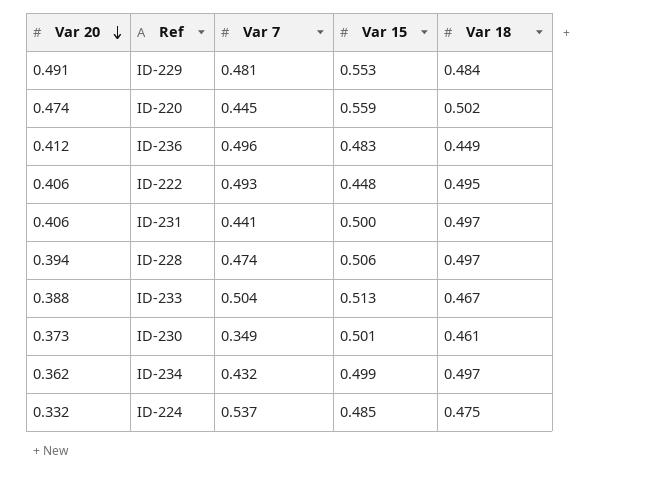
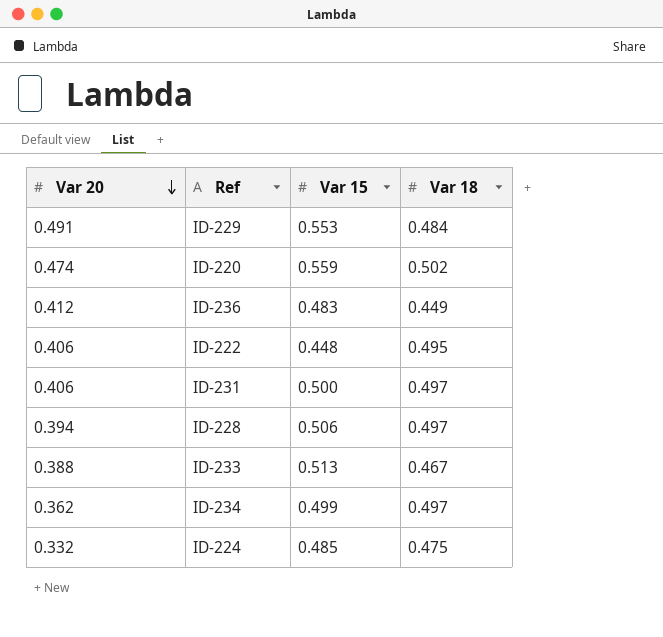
column Var 7 | position: 3 -> none
row ID-230: 0.373 | 0.349 | 0.501 | 0.461 -> none

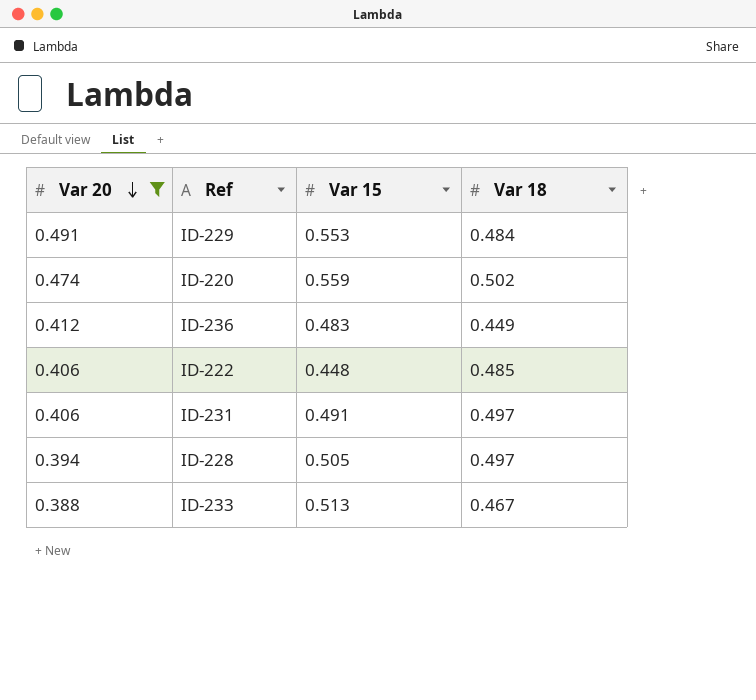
filter: none -> Var 20 >= 0.388
ID-222 | Var 18: 0.495 -> 0.485
ID-231 | Var 15: 0.500 -> 0.491
ID-228 | Var 15: 0.506 -> 0.505

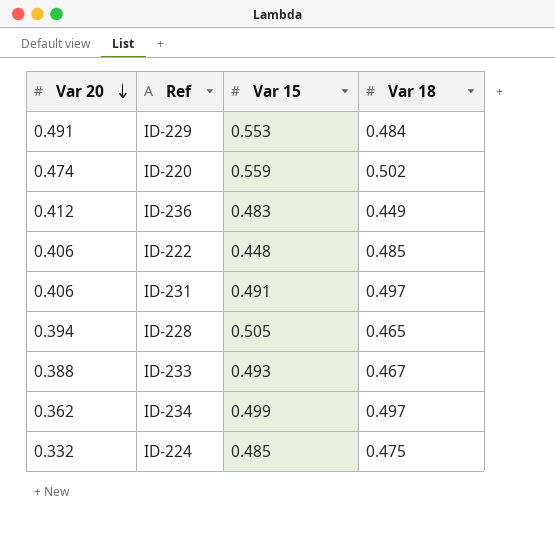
filter: Var 20 >= 0.388 -> none
ID-228 | Var 18: 0.497 -> 0.465
ID-233 | Var 15: 0.513 -> 0.493

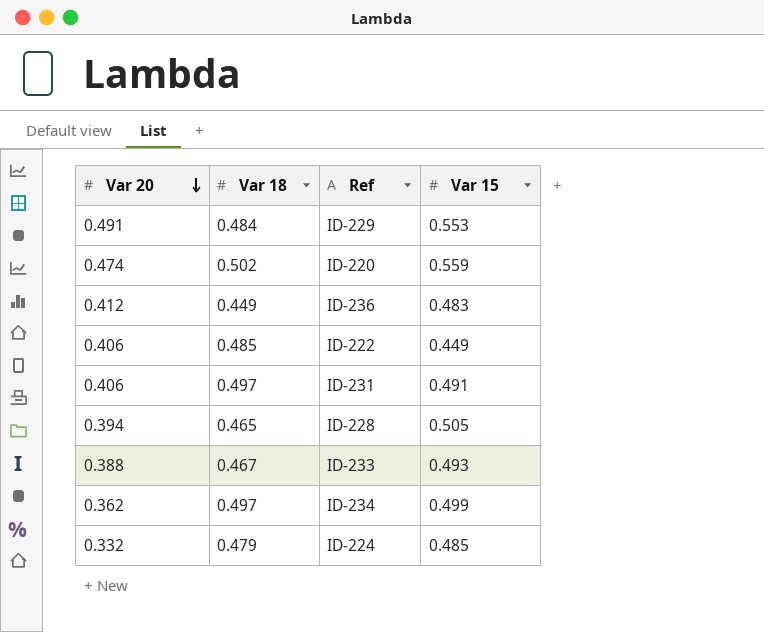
column Var 18 | position: 4 -> 2
ID-222 | Var 15: 0.448 -> 0.449
ID-224 | Var 18: 0.475 -> 0.479

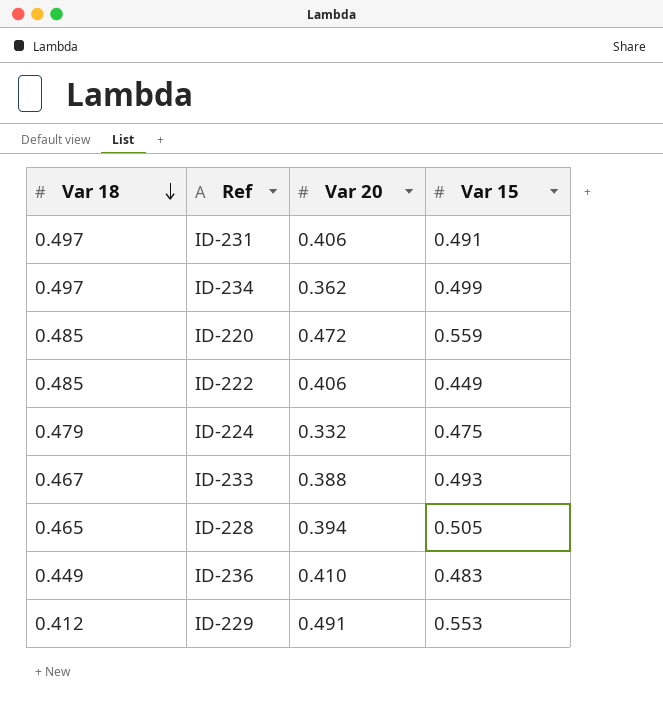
row order: Var 20 descending -> Var 18 descending
column Var 20 | position: 1 -> 3
ID-220 | Var 18: 0.502 -> 0.485
ID-220 | Var 20: 0.474 -> 0.472
ID-224 | Var 15: 0.485 -> 0.475
ID-236 | Var 20: 0.412 -> 0.410
ID-229 | Var 18: 0.484 -> 0.412

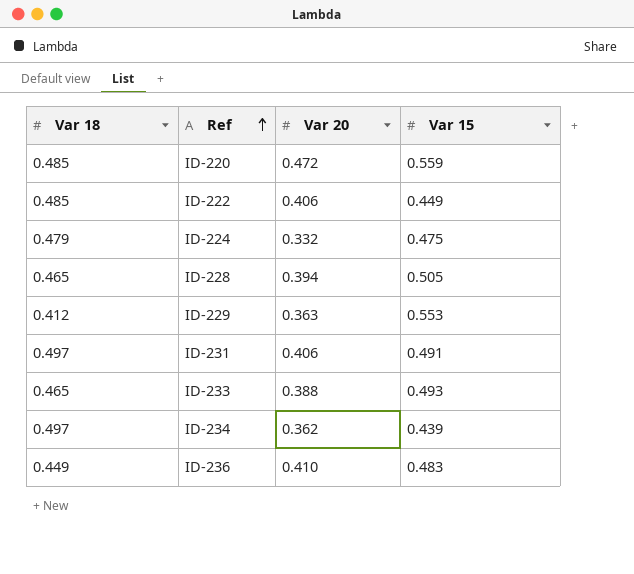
row order: Var 18 descending -> Ref ascending
ID-229 | Var 20: 0.491 -> 0.363
ID-233 | Var 18: 0.467 -> 0.465
ID-234 | Var 15: 0.499 -> 0.439

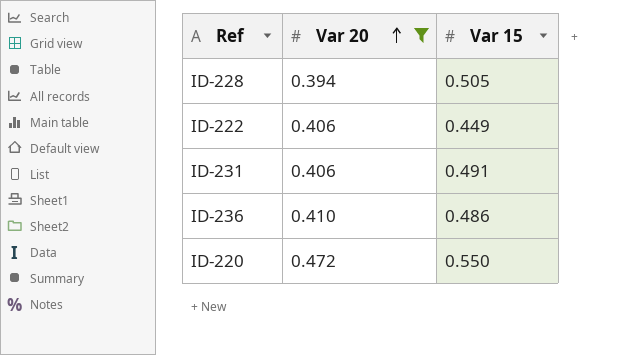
filter: none -> Var 20 >= 0.394
row order: Ref ascending -> Var 20 ascending
column Var 18 | position: 1 -> none
ID-236 | Var 15: 0.483 -> 0.486
ID-220 | Var 15: 0.559 -> 0.550

